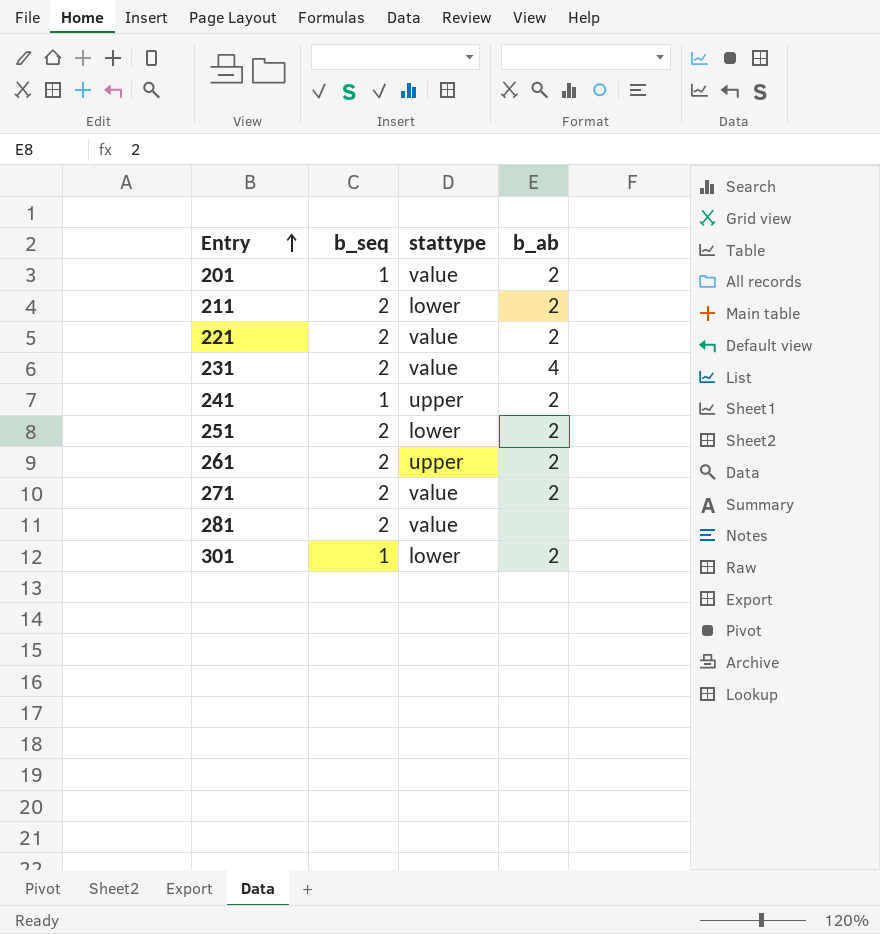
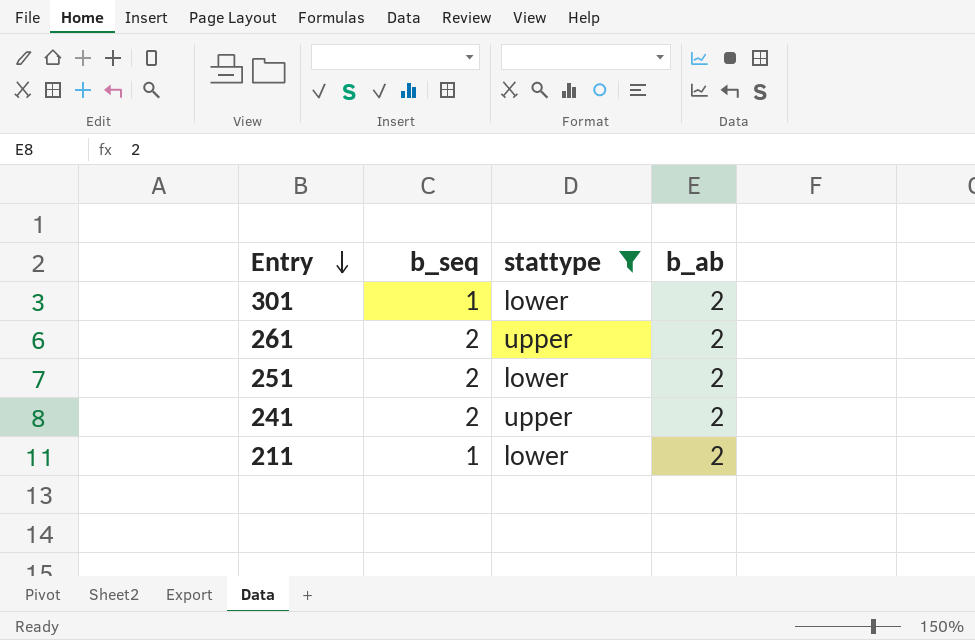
filter: none -> stattype != value
row order: Entry ascending -> Entry descending
241 | b_seq: 1 -> 2
211 | b_seq: 2 -> 1

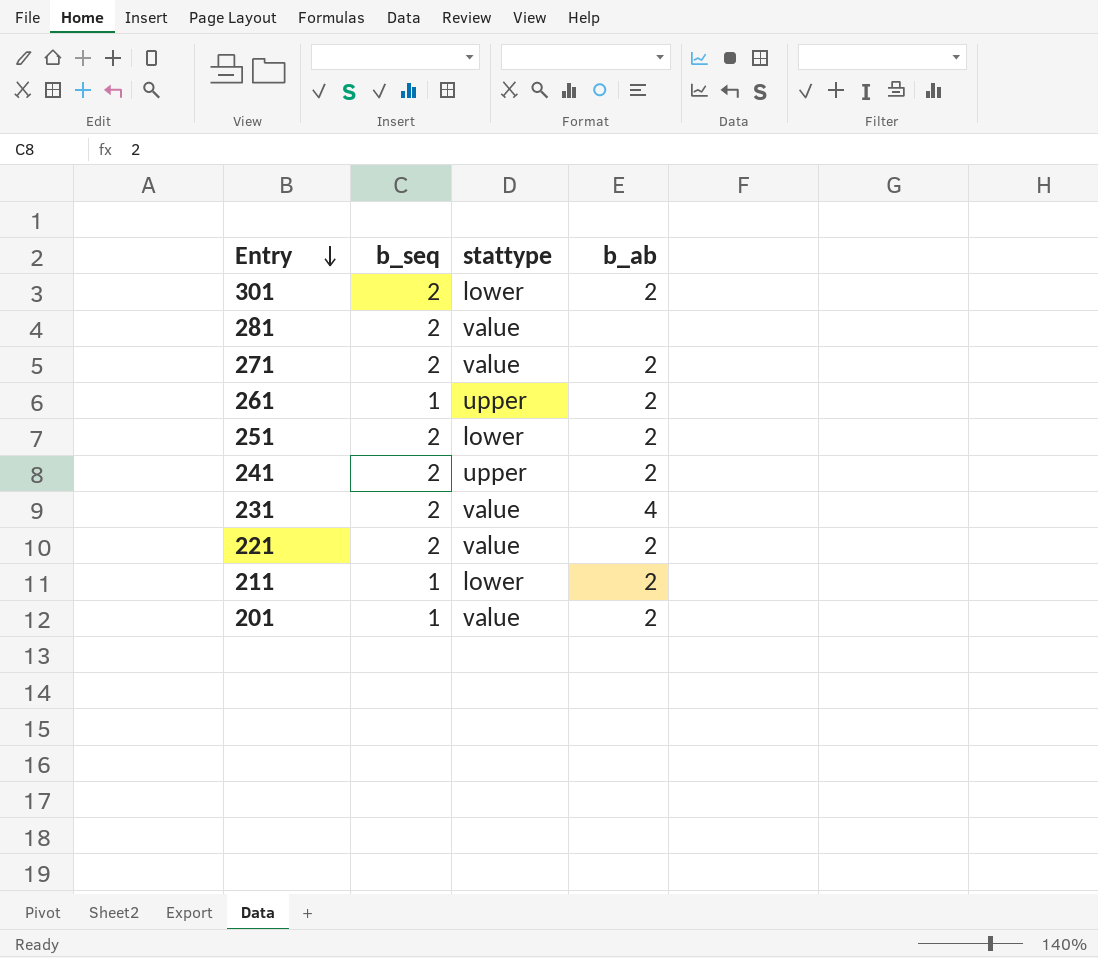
filter: stattype != value -> none
301 | b_seq: 1 -> 2
261 | b_seq: 2 -> 1

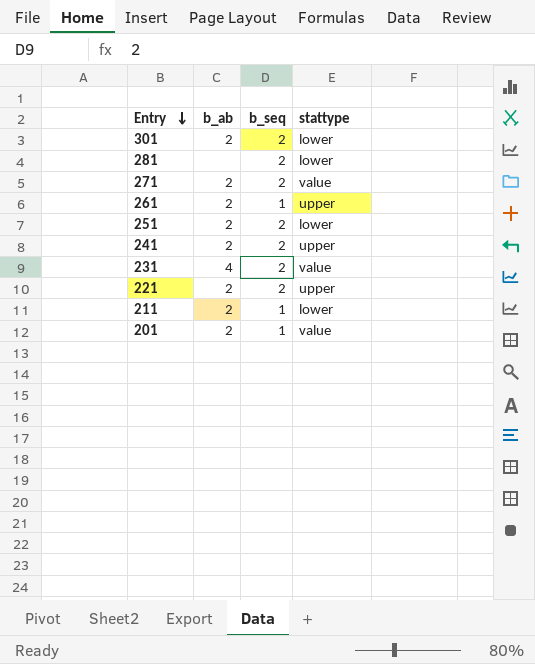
column b_ab | position: 4 -> 2
281 | stattype: value -> lower
221 | stattype: value -> upper

